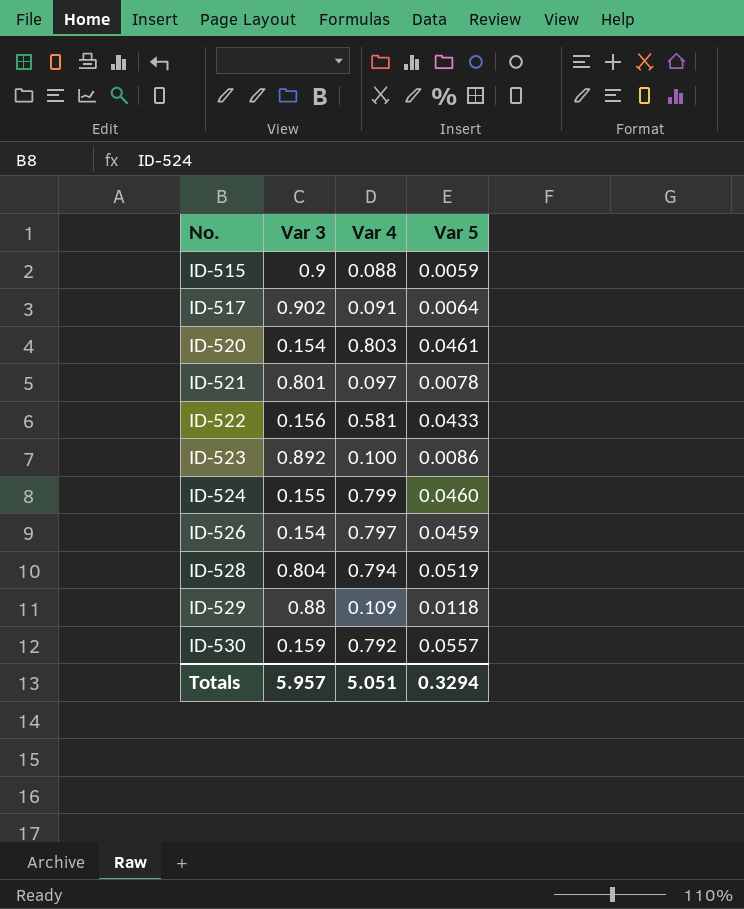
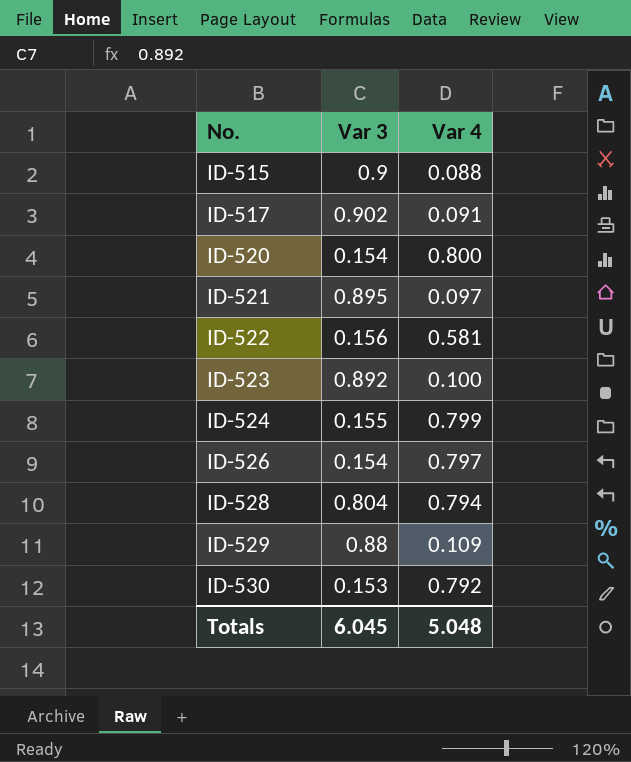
column Var 5 | position: 4 -> none
ID-520 | Var 4: 0.803 -> 0.800
ID-521 | Var 3: 0.801 -> 0.895
ID-530 | Var 3: 0.159 -> 0.153
Totals | Var 3: 5.957 -> 6.045
Totals | Var 4: 5.051 -> 5.048

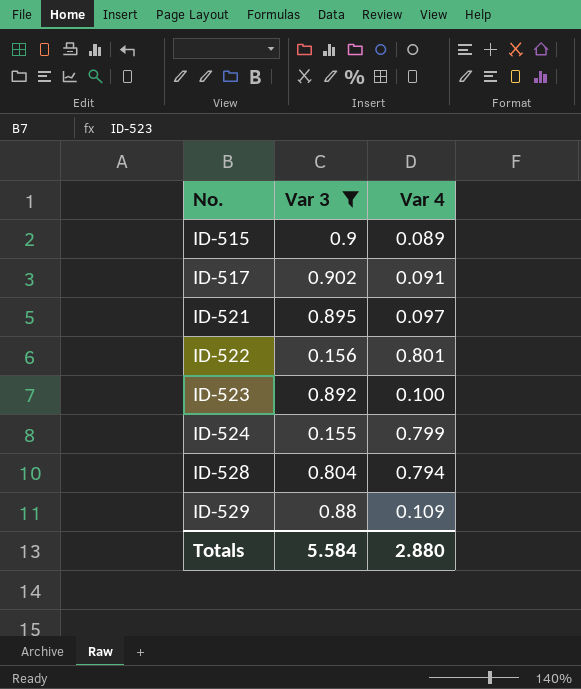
filter: none -> Var 3 >= 0.155
ID-515 | Var 4: 0.088 -> 0.089
ID-522 | Var 4: 0.581 -> 0.801
Totals | Var 3: 6.045 -> 5.584
Totals | Var 4: 5.048 -> 2.880

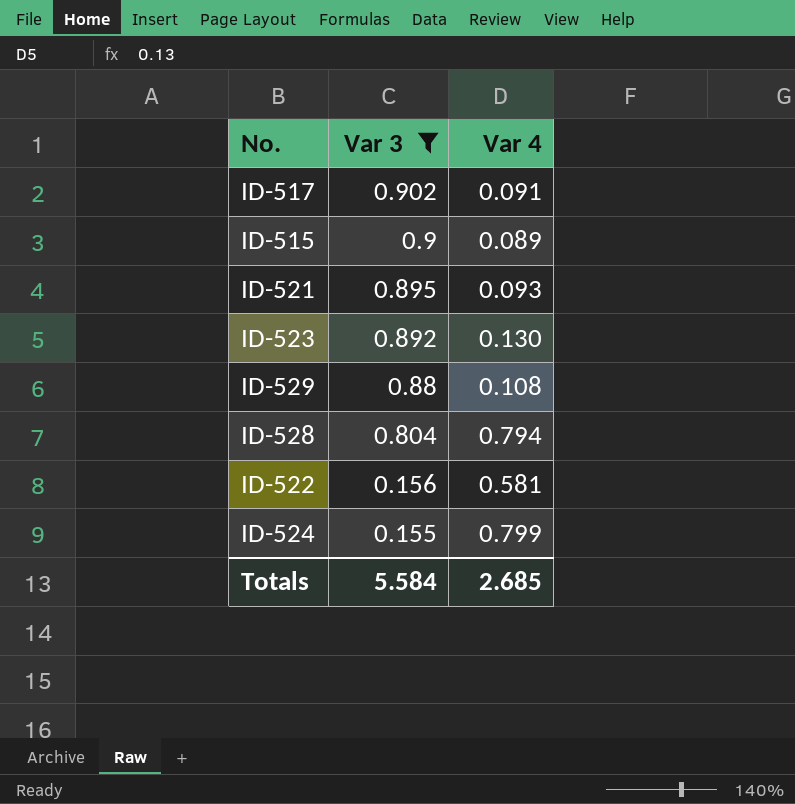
row order: No. ascending -> Var 3 descending
ID-521 | Var 4: 0.097 -> 0.093
ID-523 | Var 4: 0.100 -> 0.130
ID-529 | Var 4: 0.109 -> 0.108
ID-522 | Var 4: 0.801 -> 0.581
Totals | Var 4: 2.880 -> 2.685

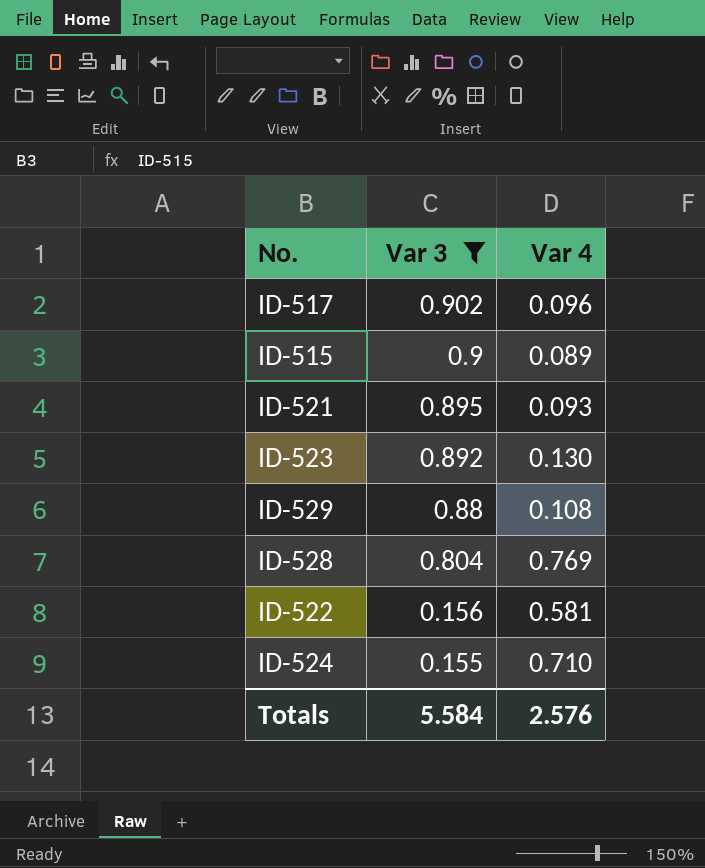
ID-517 | Var 4: 0.091 -> 0.096
ID-528 | Var 4: 0.794 -> 0.769
ID-524 | Var 4: 0.799 -> 0.710
Totals | Var 4: 2.685 -> 2.576

